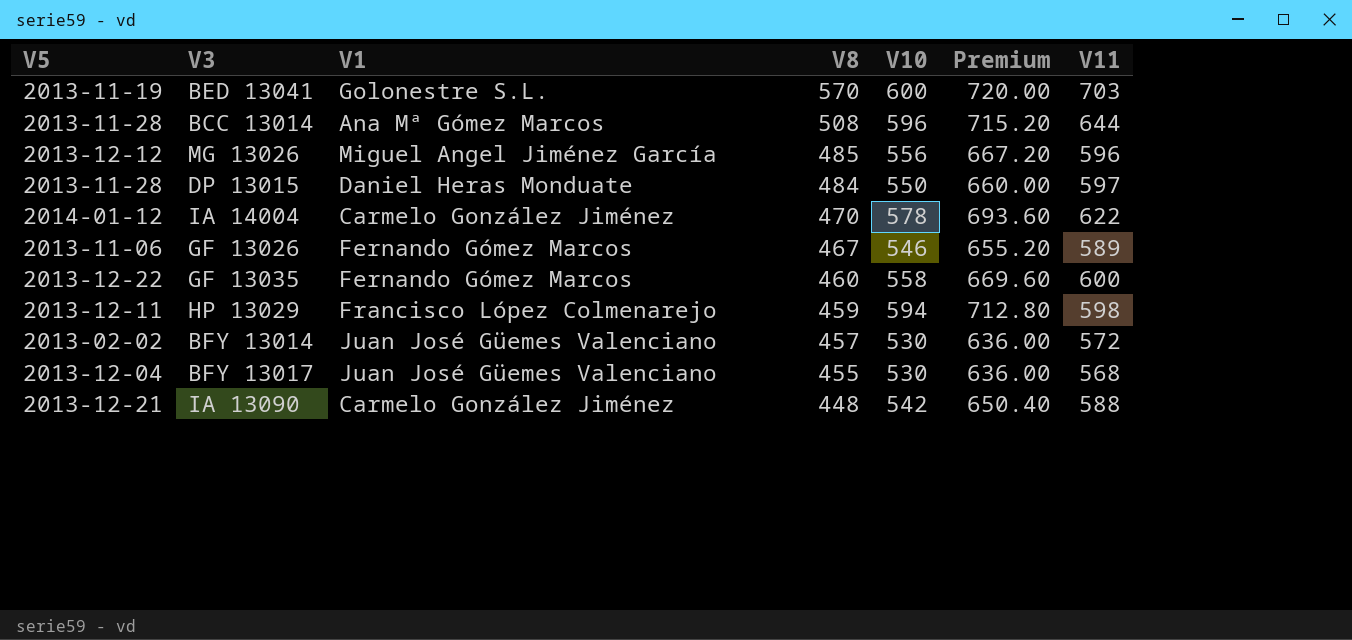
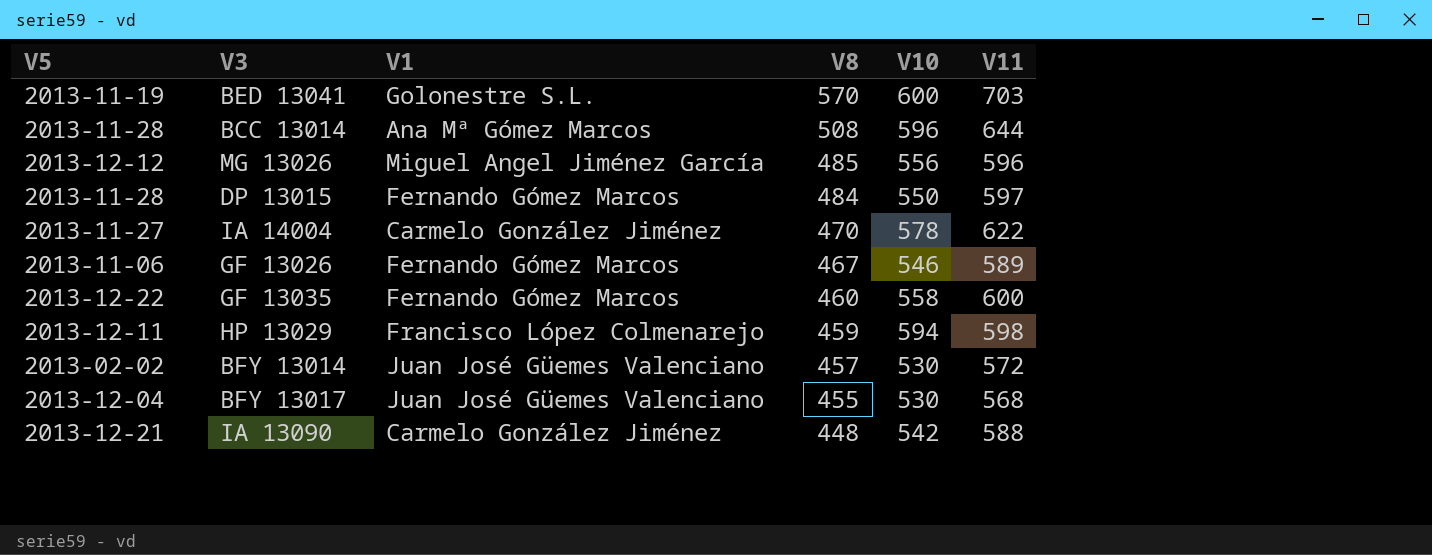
column Premium | formula: [V10] * 1.2 -> none
DP 13015 | V1: Daniel Heras Monduate -> Fernando Gómez Marcos
IA 14004 | V5: 2014-01-12 -> 2013-11-27

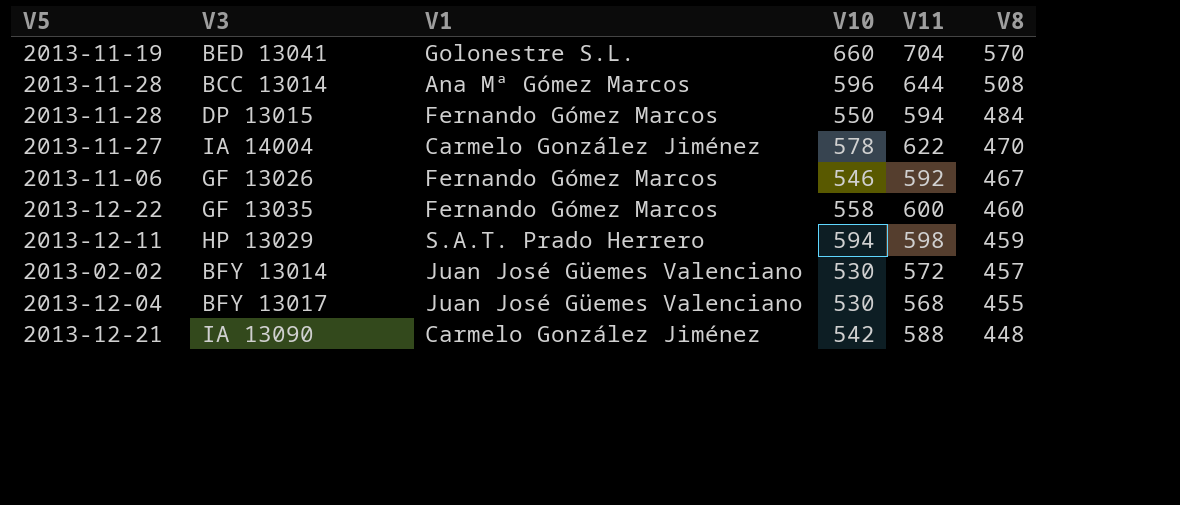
column V8 | position: 4 -> 6
row MG 13026: 2013-12-12 | Miguel Angel Jiménez García | 485 | 556 | 596 -> none
BED 13041 | V10: 600 -> 660
BED 13041 | V11: 703 -> 704
DP 13015 | V11: 597 -> 594
GF 13026 | V11: 589 -> 592
HP 13029 | V1: Francisco López Colmenarejo -> S.A.T. Prado Herrero

